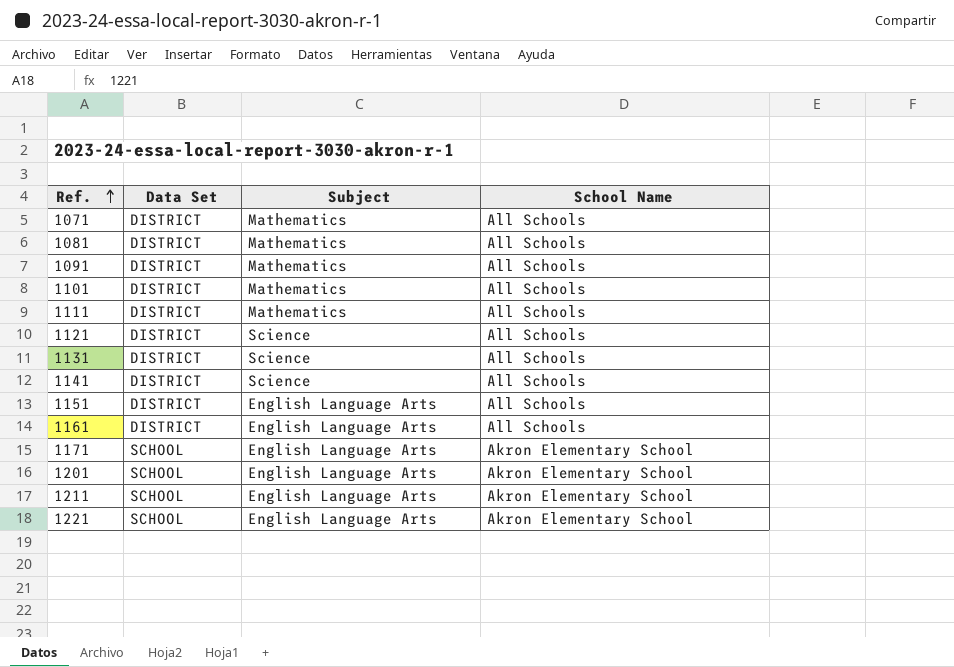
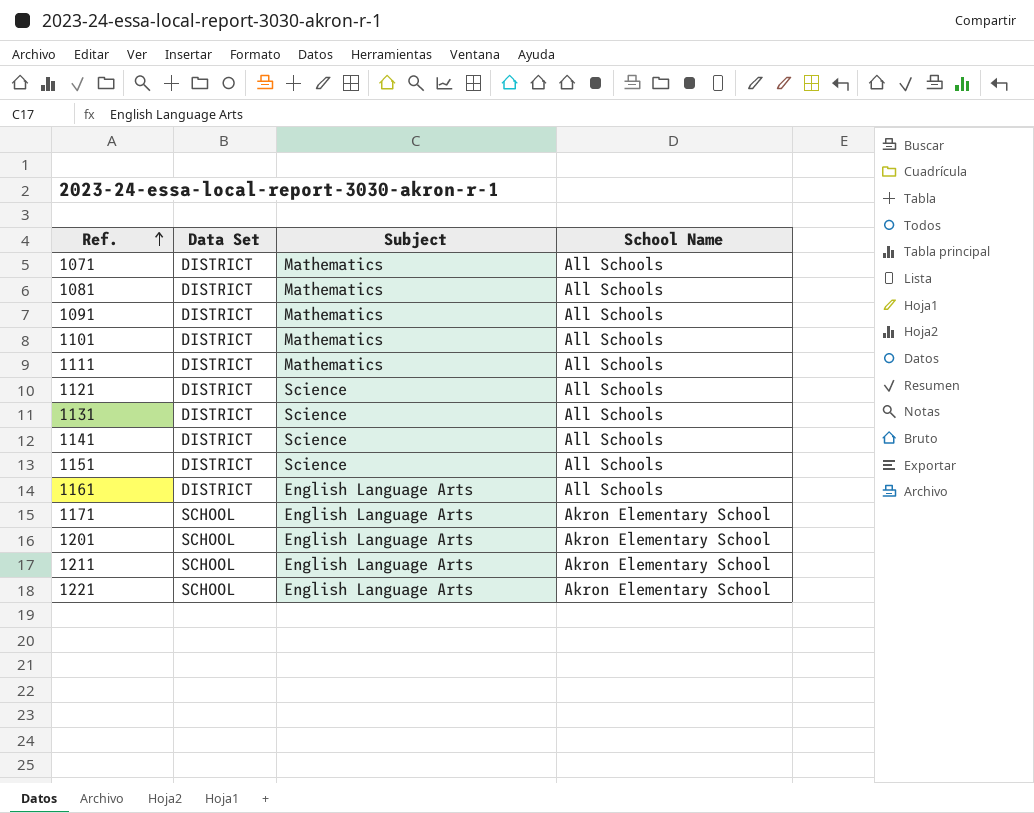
1151 | Subject: English Language Arts -> Science

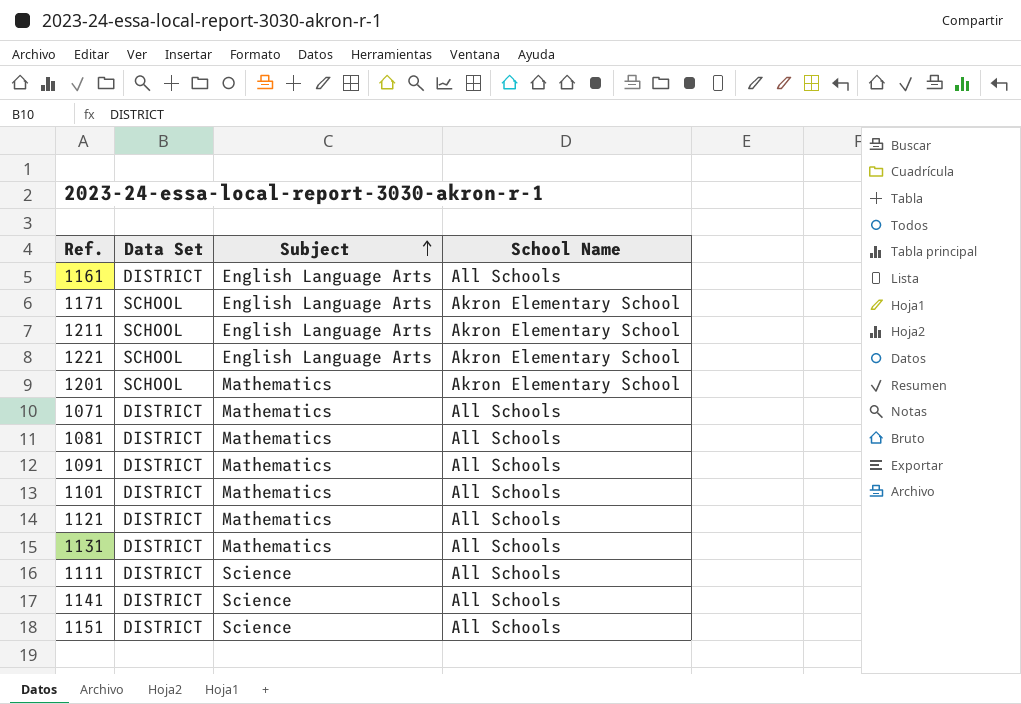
row order: Ref. ascending -> Subject ascending
1201 | Subject: English Language Arts -> Mathematics
1121 | Subject: Science -> Mathematics
1131 | Subject: Science -> Mathematics
1111 | Subject: Mathematics -> Science

